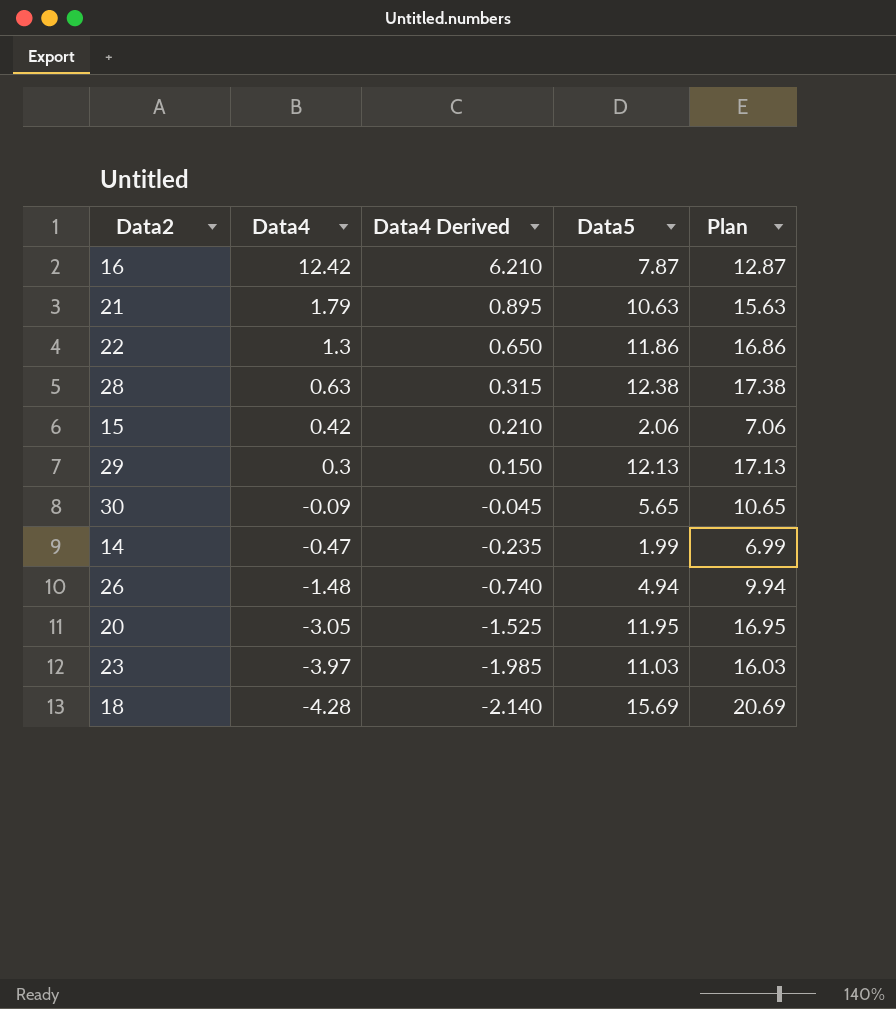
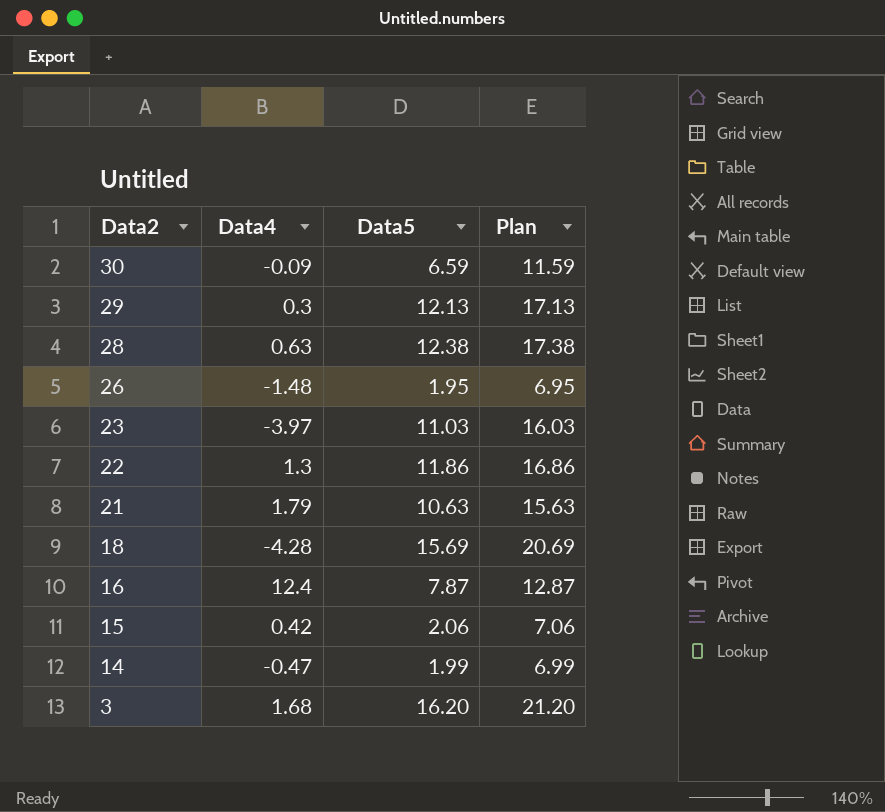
row order: Data4 descending -> Data2 descending
column Data4 Derived | formula: [Data4] * 0.5 -> none
row 20: -3.05 | -1.525 | 11.95 | 16.95 -> none
30 | Data5: 5.65 -> 6.59
30 | Plan: 10.65 -> 11.59
26 | Data5: 4.94 -> 1.95
26 | Plan: 9.94 -> 6.95
16 | Data4: 12.42 -> 12.4
row 3: none -> 1.68 | 16.20 | 21.20

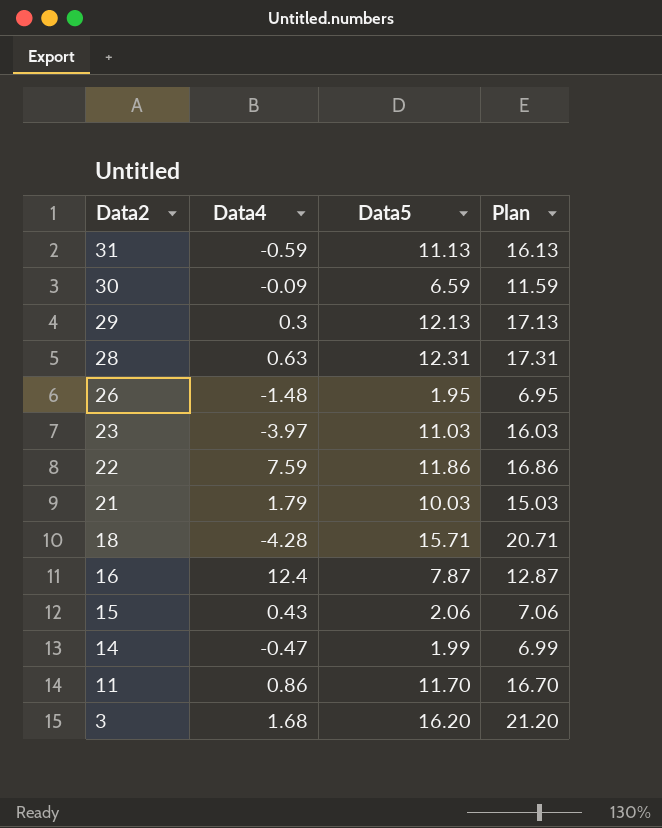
row 31: none -> -0.59 | 11.13 | 16.13
28 | Data5: 12.38 -> 12.31
28 | Plan: 17.38 -> 17.31
22 | Data4: 1.3 -> 7.59
21 | Data5: 10.63 -> 10.03
21 | Plan: 15.63 -> 15.03
18 | Data5: 15.69 -> 15.71
18 | Plan: 20.69 -> 20.71
15 | Data4: 0.42 -> 0.43
row 11: none -> 0.86 | 11.70 | 16.70

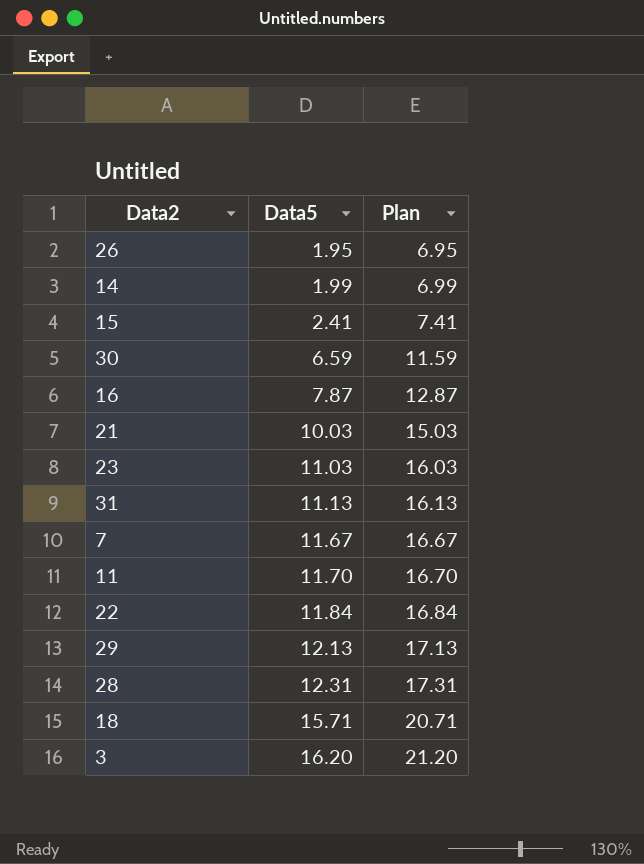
row order: Data2 descending -> Data5 ascending
column Data4 | position: 2 -> none
15 | Data5: 2.06 -> 2.41
15 | Plan: 7.06 -> 7.41
row 7: none -> 11.67 | 16.67
22 | Data5: 11.86 -> 11.84
22 | Plan: 16.86 -> 16.84

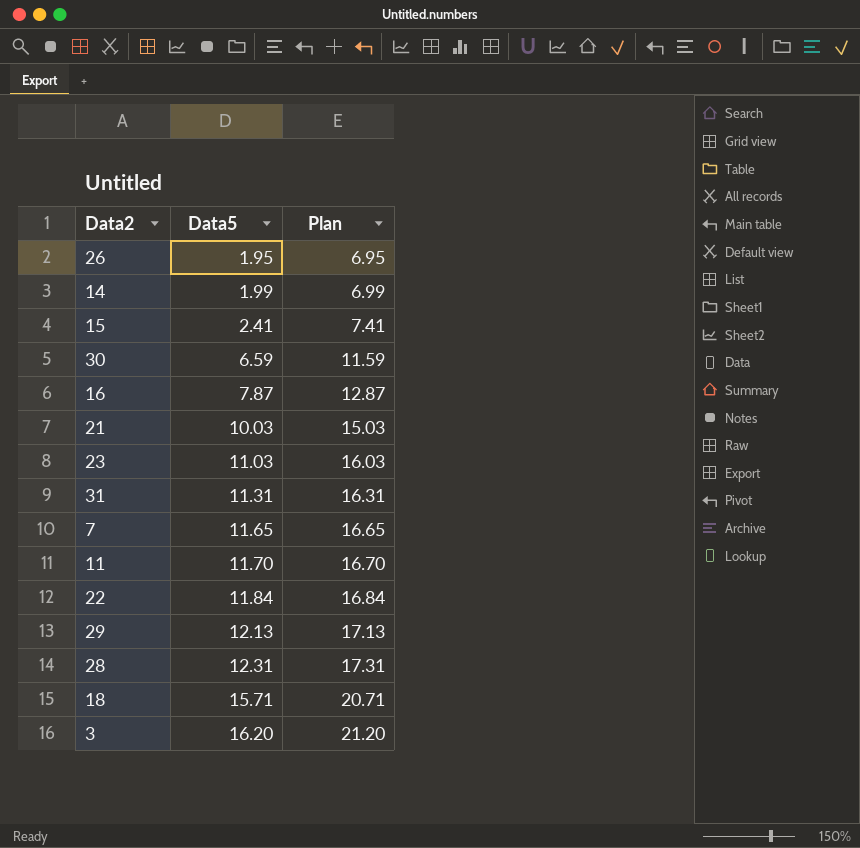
31 | Data5: 11.13 -> 11.31
31 | Plan: 16.13 -> 16.31
7 | Data5: 11.67 -> 11.65
7 | Plan: 16.67 -> 16.65

